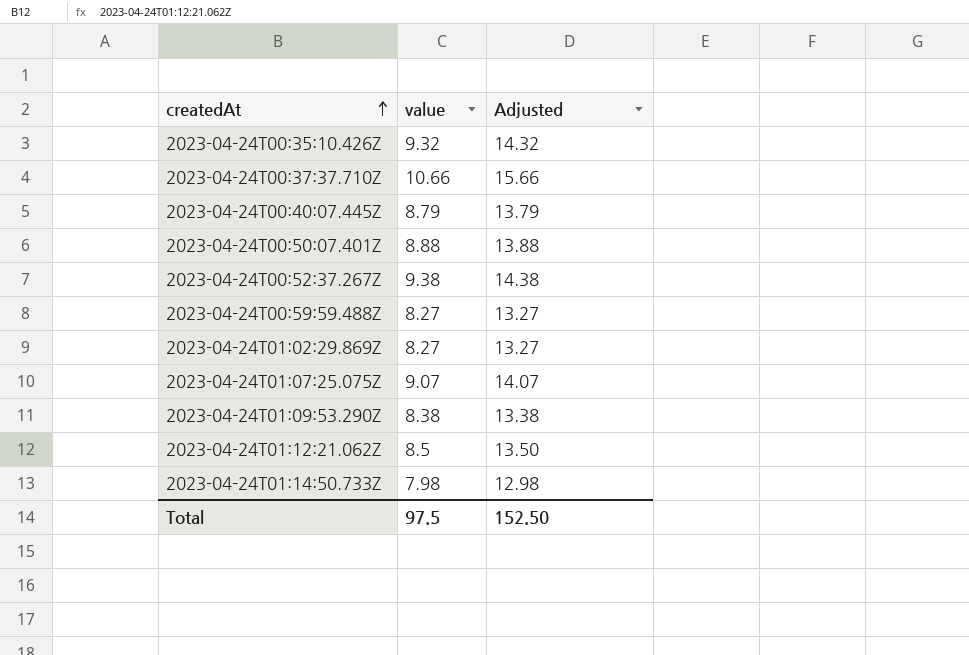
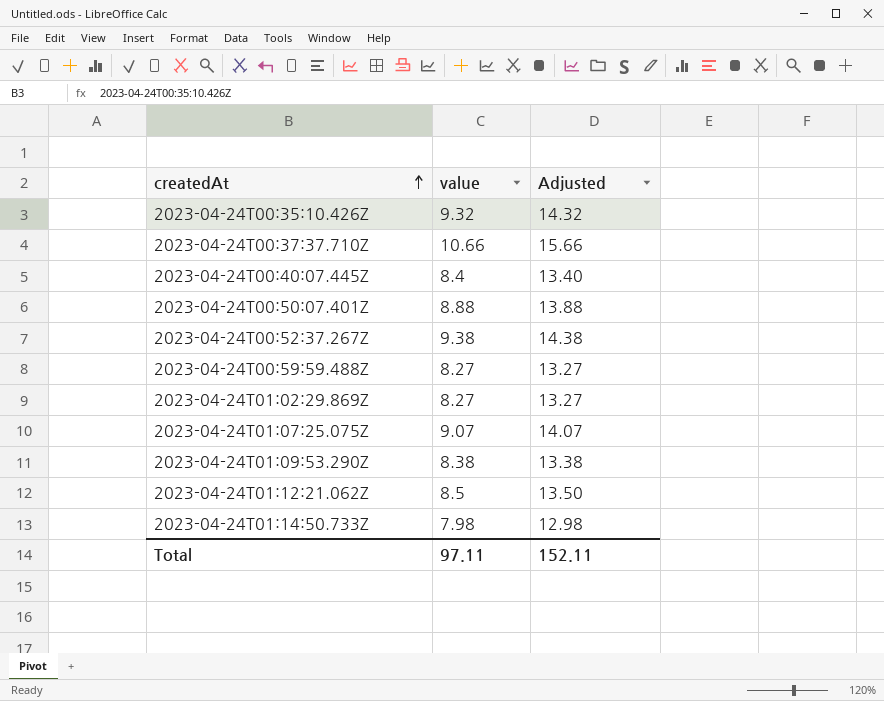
2023-04-24T00:40:07.445Z | value: 8.79 -> 8.4
2023-04-24T00:40:07.445Z | Adjusted: 13.79 -> 13.40
Total | value: 97.5 -> 97.11
Total | Adjusted: 152.50 -> 152.11

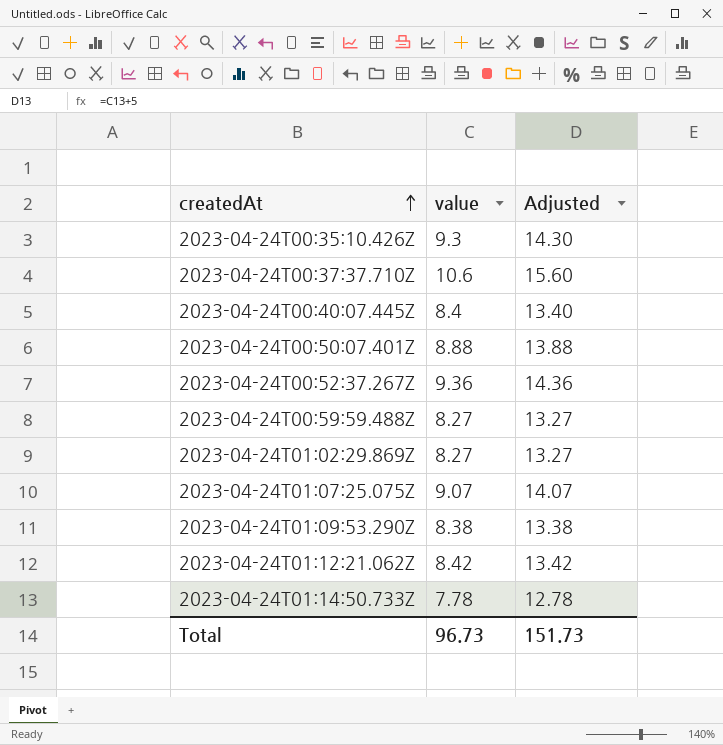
2023-04-24T00:35:10.426Z | value: 9.32 -> 9.3
2023-04-24T00:35:10.426Z | Adjusted: 14.32 -> 14.30
2023-04-24T00:37:37.710Z | value: 10.66 -> 10.6
2023-04-24T00:37:37.710Z | Adjusted: 15.66 -> 15.60
2023-04-24T00:52:37.267Z | value: 9.38 -> 9.36
2023-04-24T00:52:37.267Z | Adjusted: 14.38 -> 14.36
2023-04-24T01:12:21.062Z | value: 8.5 -> 8.42
2023-04-24T01:12:21.062Z | Adjusted: 13.50 -> 13.42
2023-04-24T01:14:50.733Z | value: 7.98 -> 7.78
2023-04-24T01:14:50.733Z | Adjusted: 12.98 -> 12.78
Total | value: 97.11 -> 96.73
Total | Adjusted: 152.11 -> 151.73

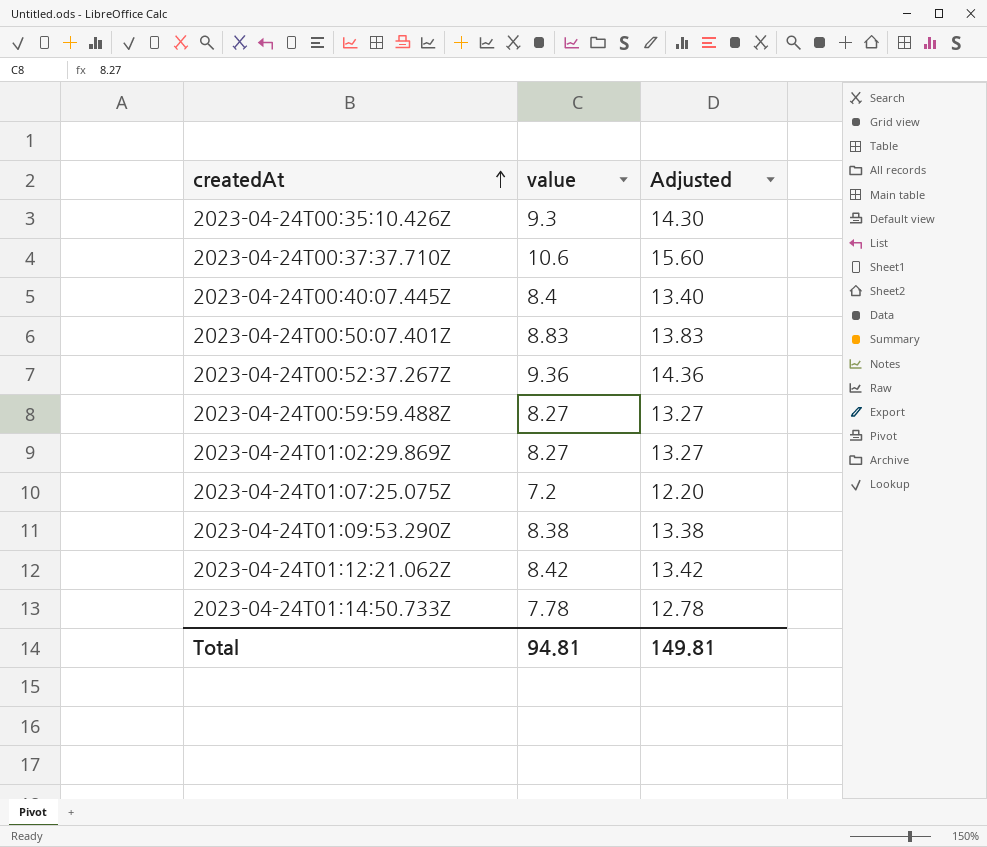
2023-04-24T00:50:07.401Z | value: 8.88 -> 8.83
2023-04-24T00:50:07.401Z | Adjusted: 13.88 -> 13.83
2023-04-24T01:07:25.075Z | value: 9.07 -> 7.2
2023-04-24T01:07:25.075Z | Adjusted: 14.07 -> 12.20
Total | value: 96.73 -> 94.81
Total | Adjusted: 151.73 -> 149.81

